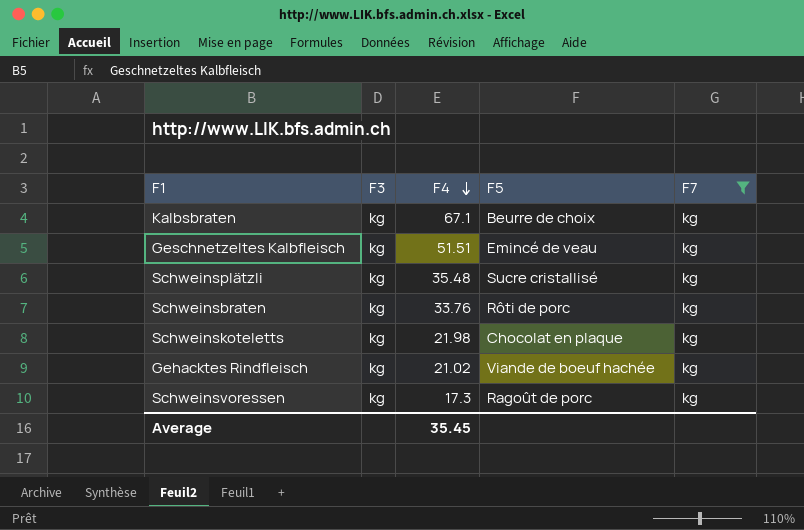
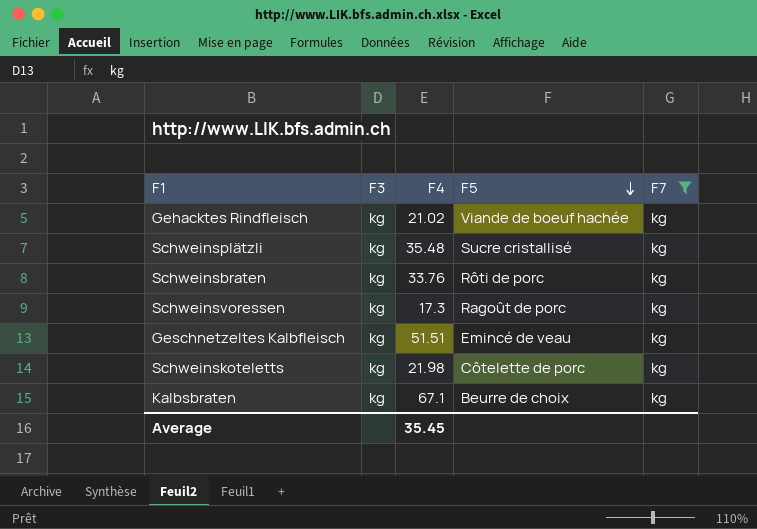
row order: F4 descending -> F5 descending
Schweinskoteletts | F5: Chocolat en plaque -> Côtelette de porc

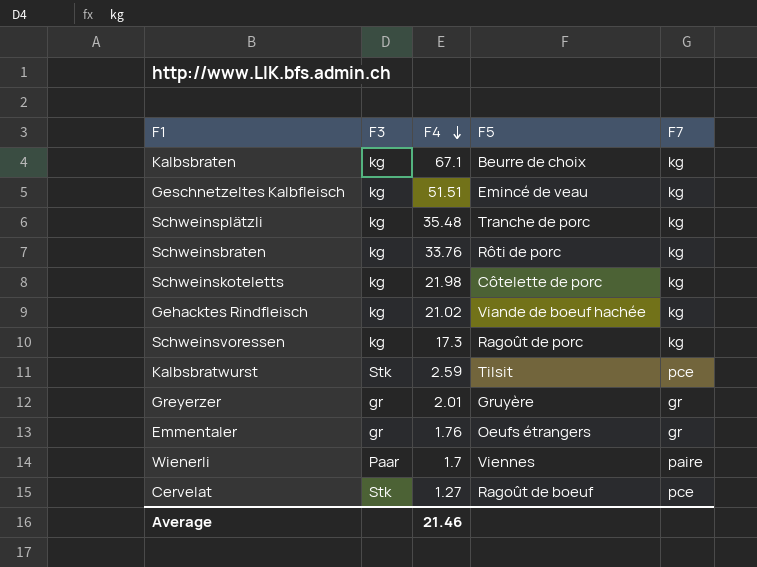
filter: F7 = kg -> none
row order: F5 descending -> F4 descending
Schweinsplätzli | F5: Sucre cristallisé -> Tranche de porc
Average | F4: 35.45 -> 21.46

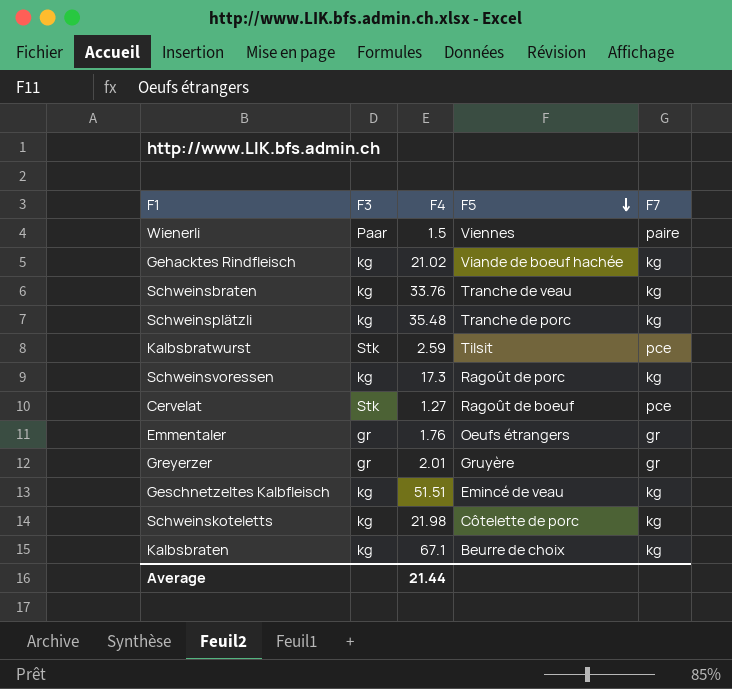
row order: F4 descending -> F5 descending
Wienerli | F4: 1.7 -> 1.5
Schweinsbraten | F5: Rôti de porc -> Tranche de veau
Average | F4: 21.46 -> 21.44

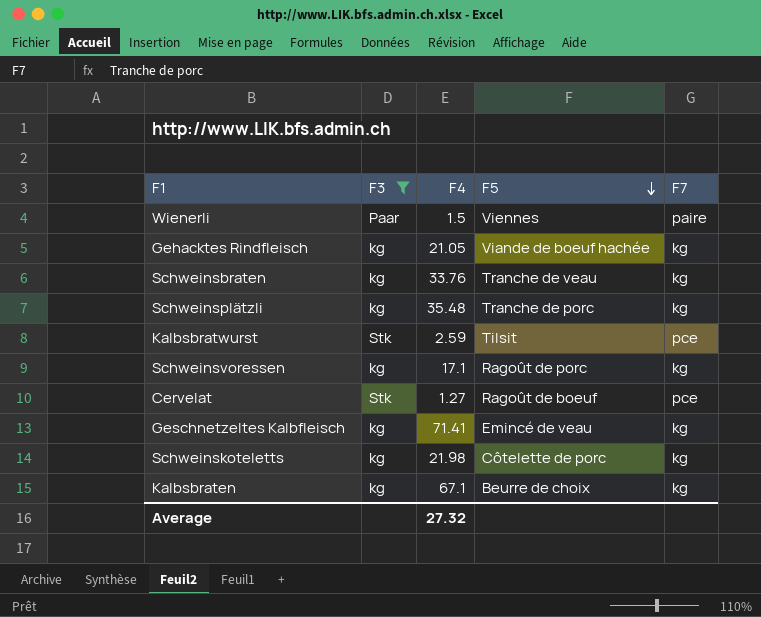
filter: none -> F3 != gr
Gehacktes Rindfleisch | F4: 21.02 -> 21.05
Schweinsvoressen | F4: 17.3 -> 17.1
Geschnetzeltes Kalbfleisch | F4: 51.51 -> 71.41
Average | F4: 21.44 -> 27.32

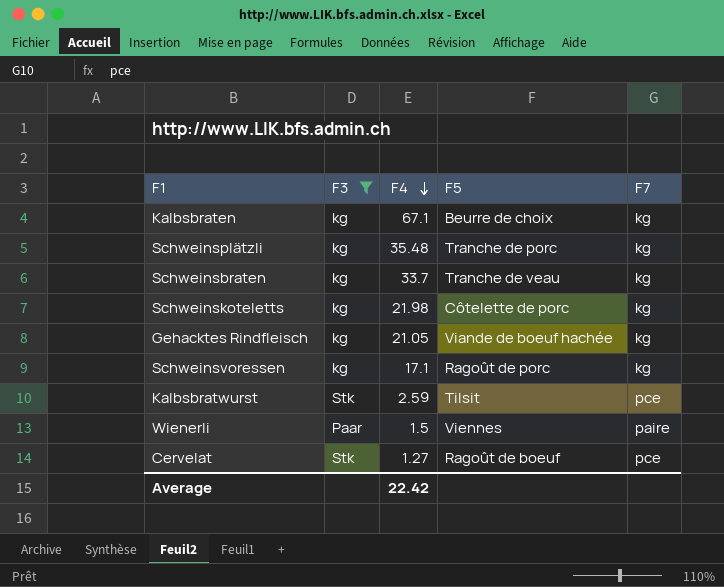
row order: F5 descending -> F4 descending
row Geschnetzeltes Kalbfleisch: kg | 71.41 | Emincé de veau | kg -> none
Schweinsbraten | F4: 33.76 -> 33.7
Average | F4: 27.32 -> 22.42

